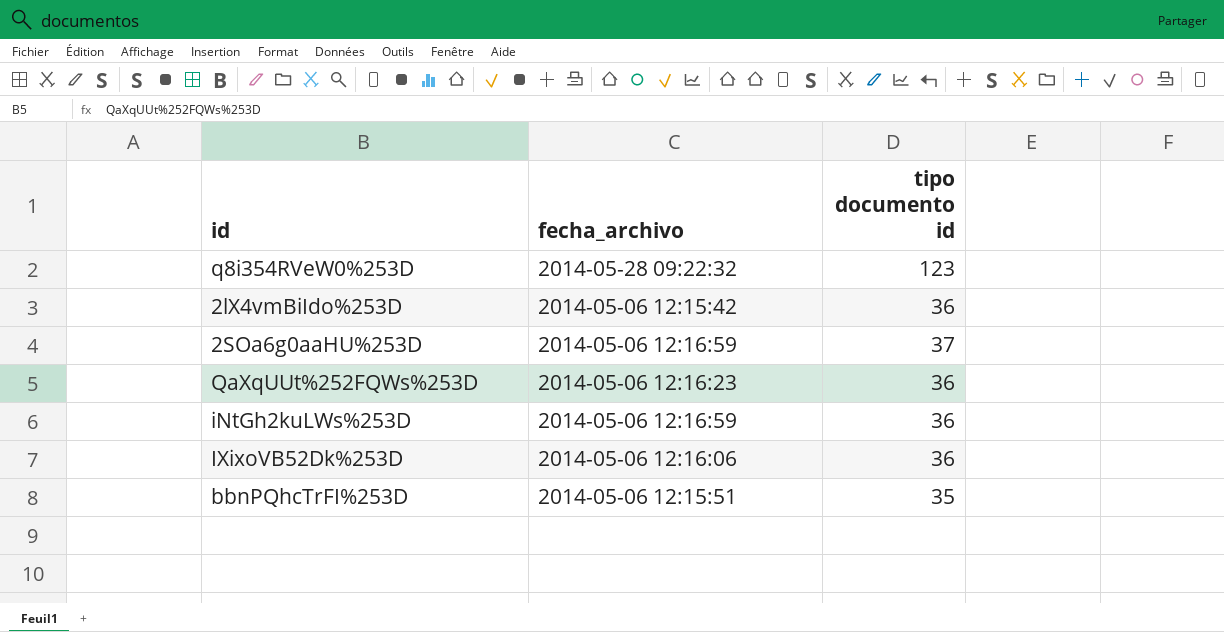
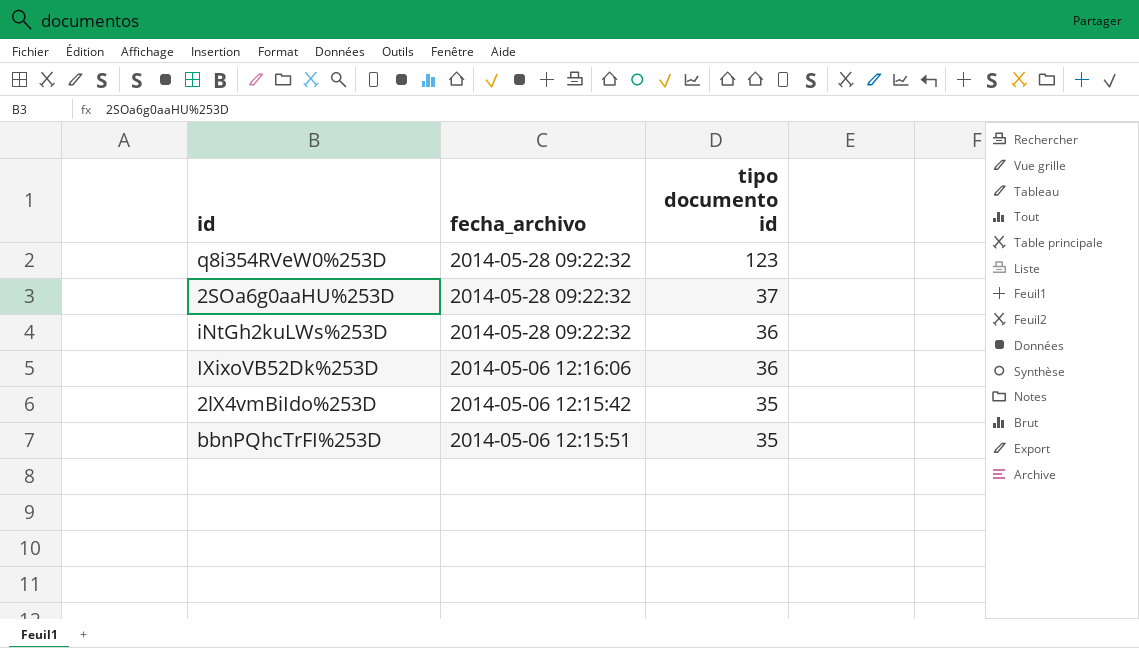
row order: none -> tipo documento id descending
row QaXqUUt%252FQWs%253D: 2014-05-06 12:16:23 | 36 -> none
2SOa6g0aaHU%253D | fecha_archivo: 2014-05-06 12:16:59 -> 2014-05-28 09:22:32
iNtGh2kuLWs%253D | fecha_archivo: 2014-05-06 12:16:59 -> 2014-05-28 09:22:32
2lX4vmBiIdo%253D | tipo documento id: 36 -> 35

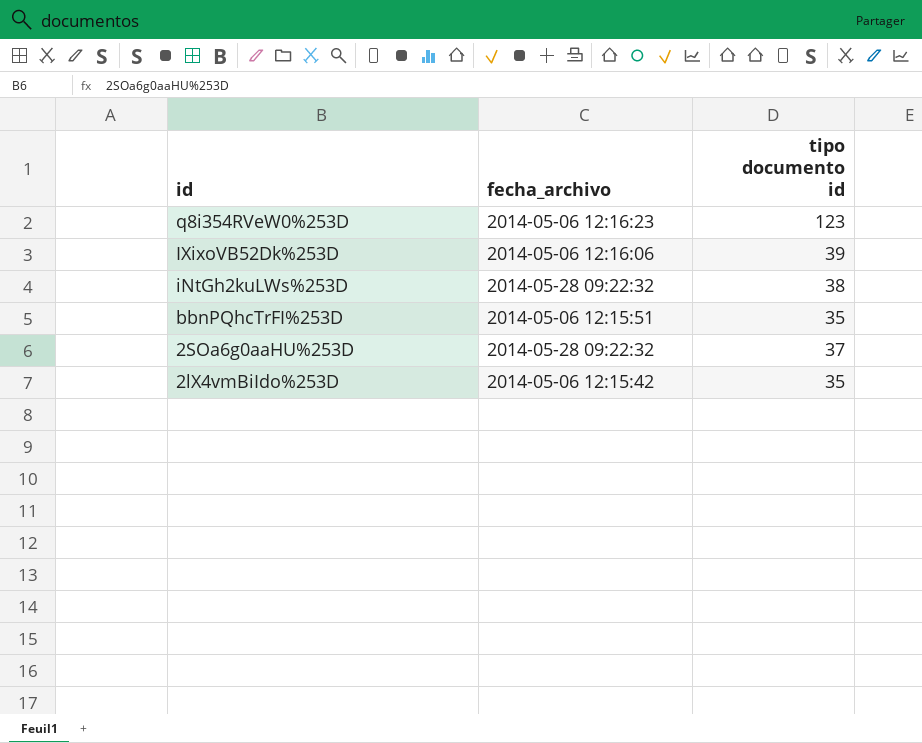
row order: tipo documento id descending -> id descending
q8i354RVeW0%253D | fecha_archivo: 2014-05-28 09:22:32 -> 2014-05-06 12:16:23
IXixoVB52Dk%253D | tipo documento id: 36 -> 39
iNtGh2kuLWs%253D | tipo documento id: 36 -> 38

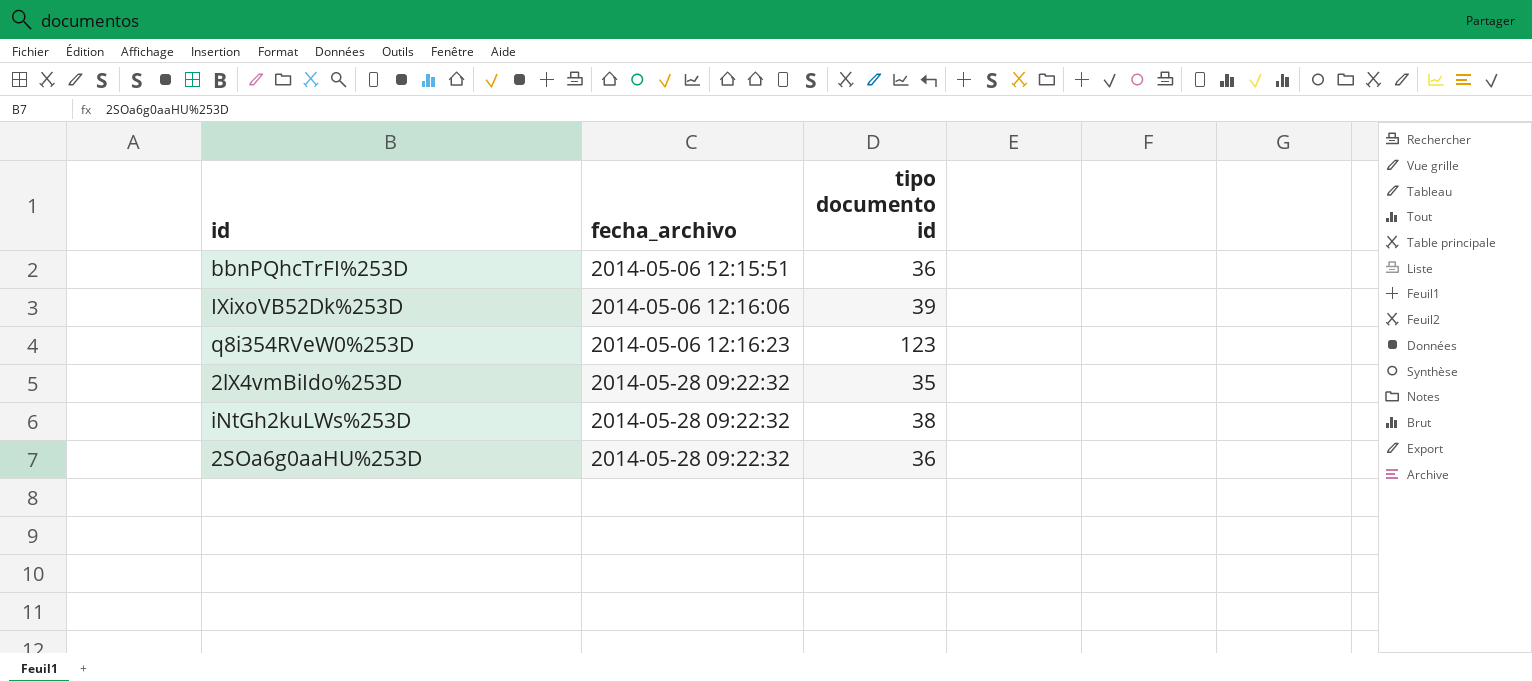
row order: id descending -> fecha_archivo ascending
bbnPQhcTrFI%253D | tipo documento id: 35 -> 36
2lX4vmBiIdo%253D | fecha_archivo: 2014-05-06 12:15:42 -> 2014-05-28 09:22:32
2SOa6g0aaHU%253D | tipo documento id: 37 -> 36

